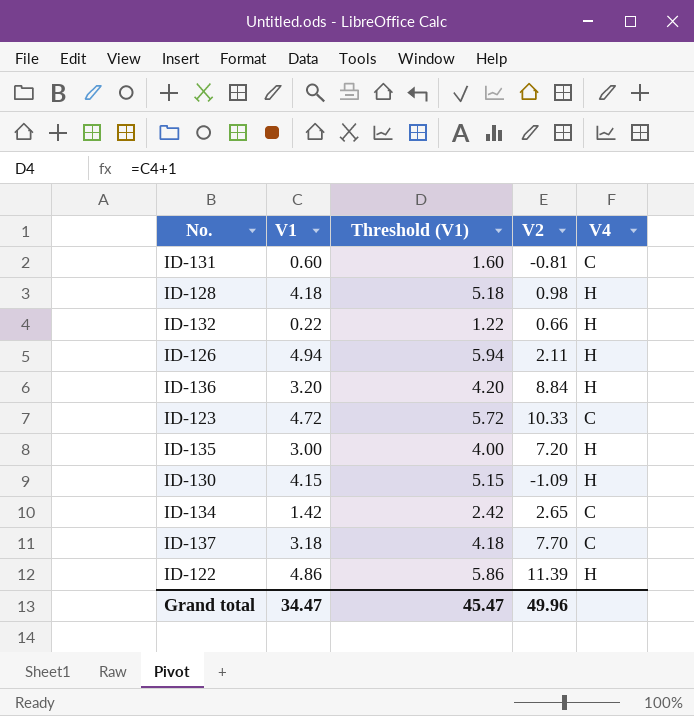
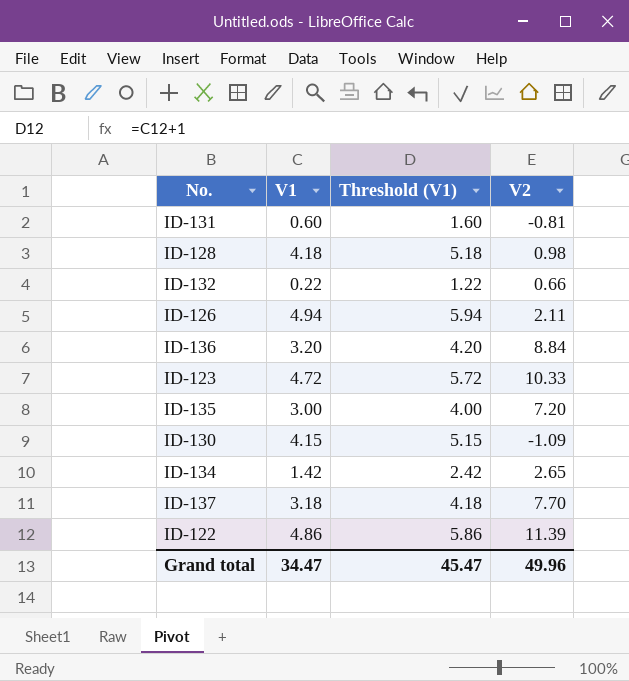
column V4 | position: 5 -> none

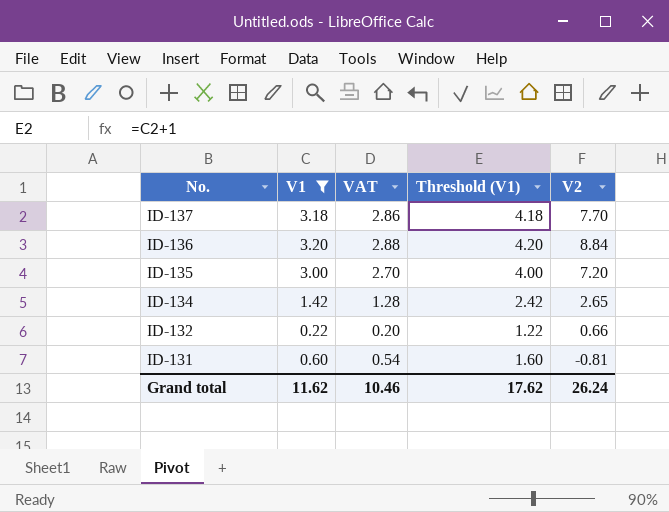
filter: none -> V1 <= 3.20
row order: none -> No. descending
column VAT | formula: none -> [V1] * 0.9
Grand total | V1: 34.47 -> 11.62
Grand total | Threshold (V1): 45.47 -> 17.62
Grand total | V2: 49.96 -> 26.24

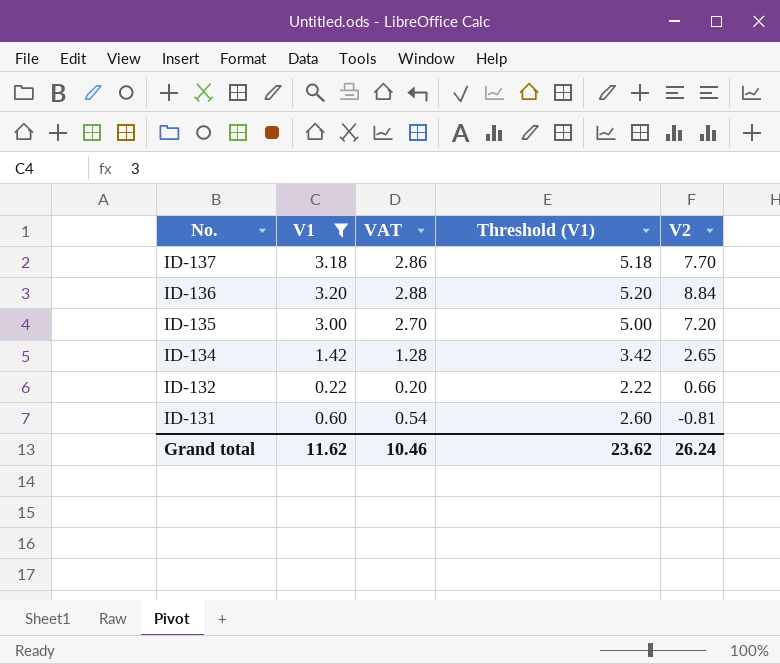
column Threshold (V1) | formula: [V1] + 1 -> [V1] + 2
Grand total | Threshold (V1): 17.62 -> 23.62

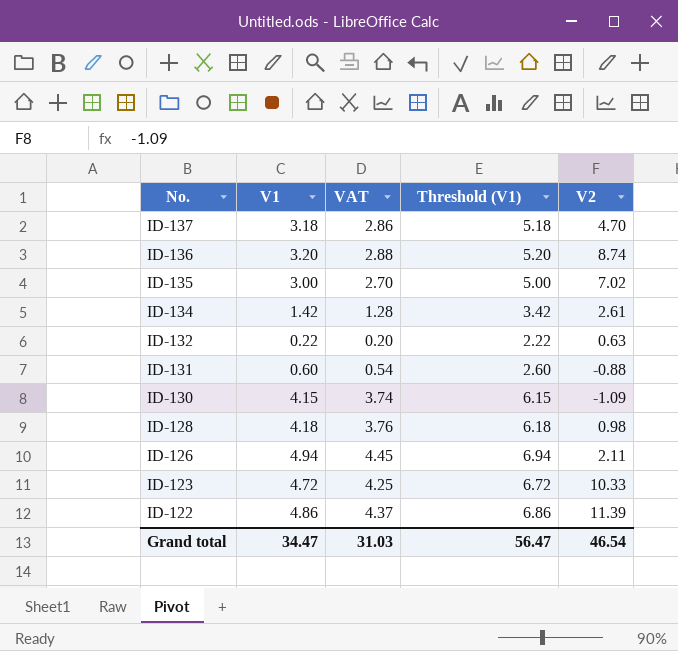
filter: V1 <= 3.20 -> none
ID-137 | V2: 7.70 -> 4.70
ID-136 | V2: 8.84 -> 8.74
ID-135 | V2: 7.20 -> 7.02
ID-134 | V2: 2.65 -> 2.61
ID-132 | V2: 0.66 -> 0.63
ID-131 | V2: -0.81 -> -0.88
Grand total | V1: 11.62 -> 34.47
Grand total | VAT: 10.46 -> 31.03
Grand total | Threshold (V1): 23.62 -> 56.47
Grand total | V2: 26.24 -> 46.54

